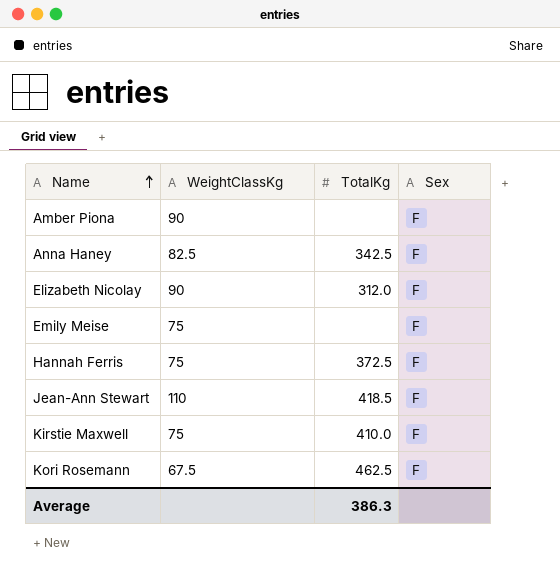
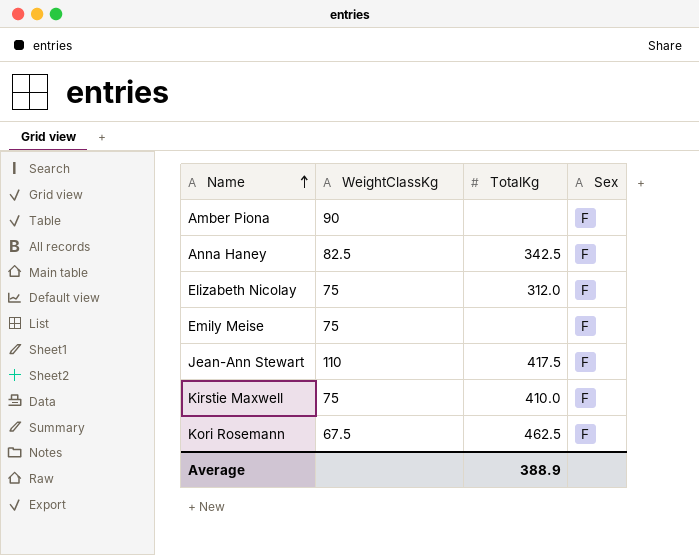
row Hannah Ferris: 75 | 372.5 | F -> none
Elizabeth Nicolay | WeightClassKg: 90 -> 75
Jean-Ann Stewart | TotalKg: 418.5 -> 417.5
Average | TotalKg: 386.3 -> 388.9

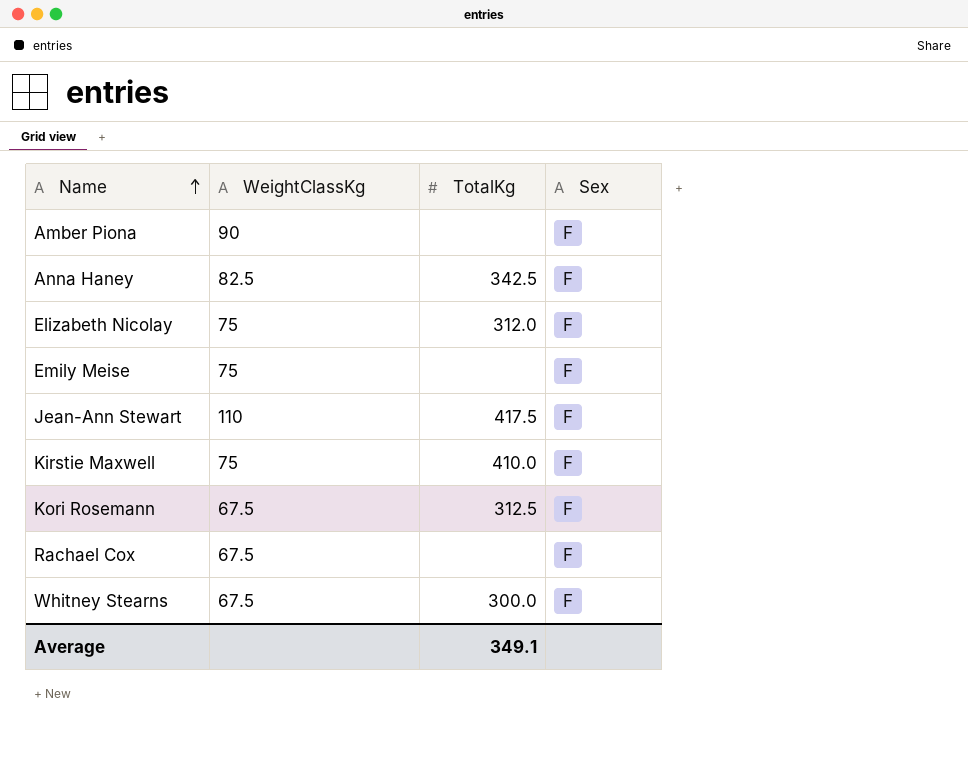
Kori Rosemann | TotalKg: 462.5 -> 312.5
row Rachael Cox: none -> 67.5 | none | F
row Whitney Stearns: none -> 67.5 | 300.0 | F
Average | TotalKg: 388.9 -> 349.1

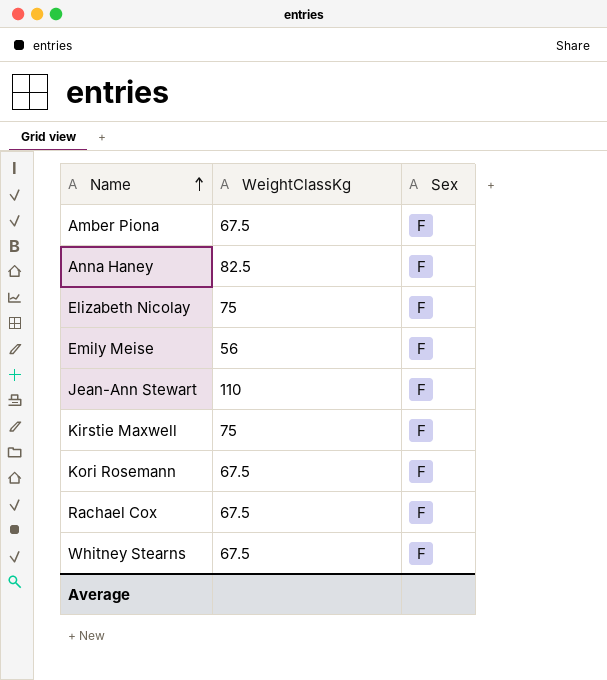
column TotalKg | position: 3 -> none
Amber Piona | WeightClassKg: 90 -> 67.5
Emily Meise | WeightClassKg: 75 -> 56

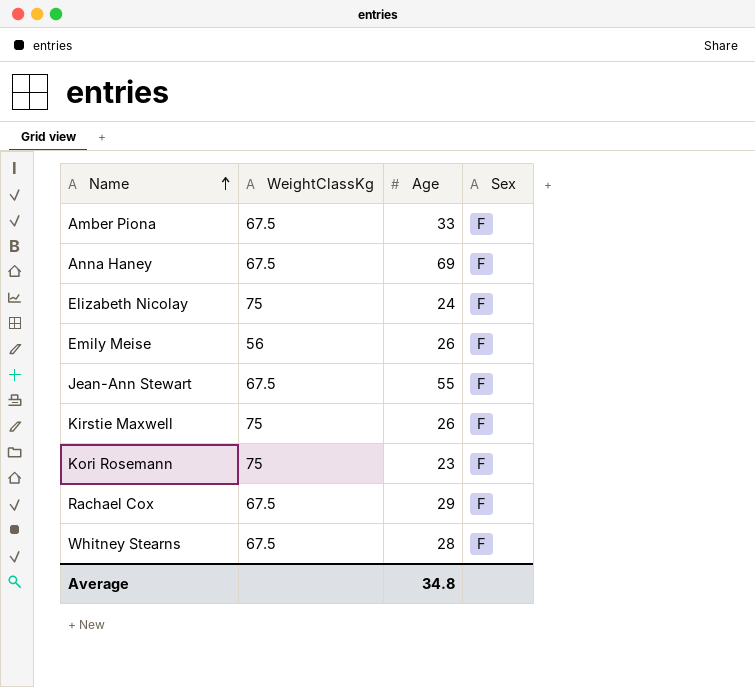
column Age | position: none -> 3
Anna Haney | WeightClassKg: 82.5 -> 67.5
Jean-Ann Stewart | WeightClassKg: 110 -> 67.5
Kori Rosemann | WeightClassKg: 67.5 -> 75

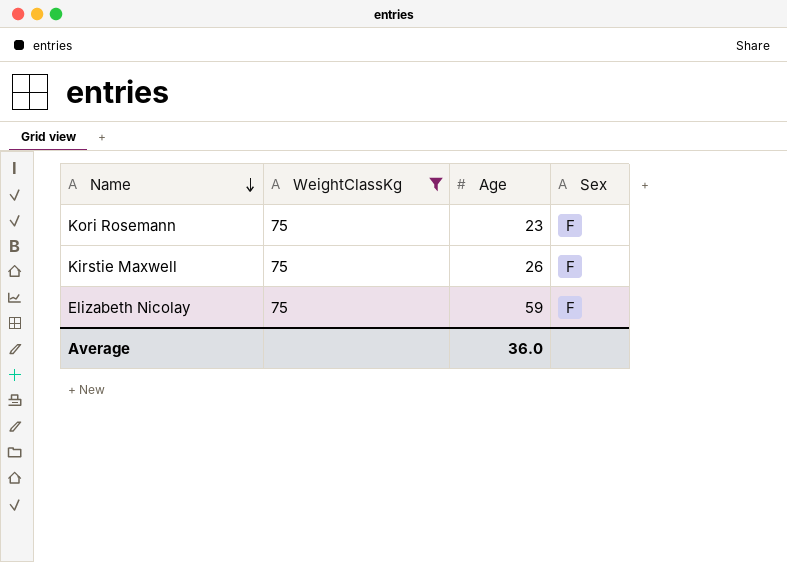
filter: none -> WeightClassKg = 75
row order: Name ascending -> Name descending
Elizabeth Nicolay | Age: 24 -> 59
Average | Age: 34.8 -> 36.0

